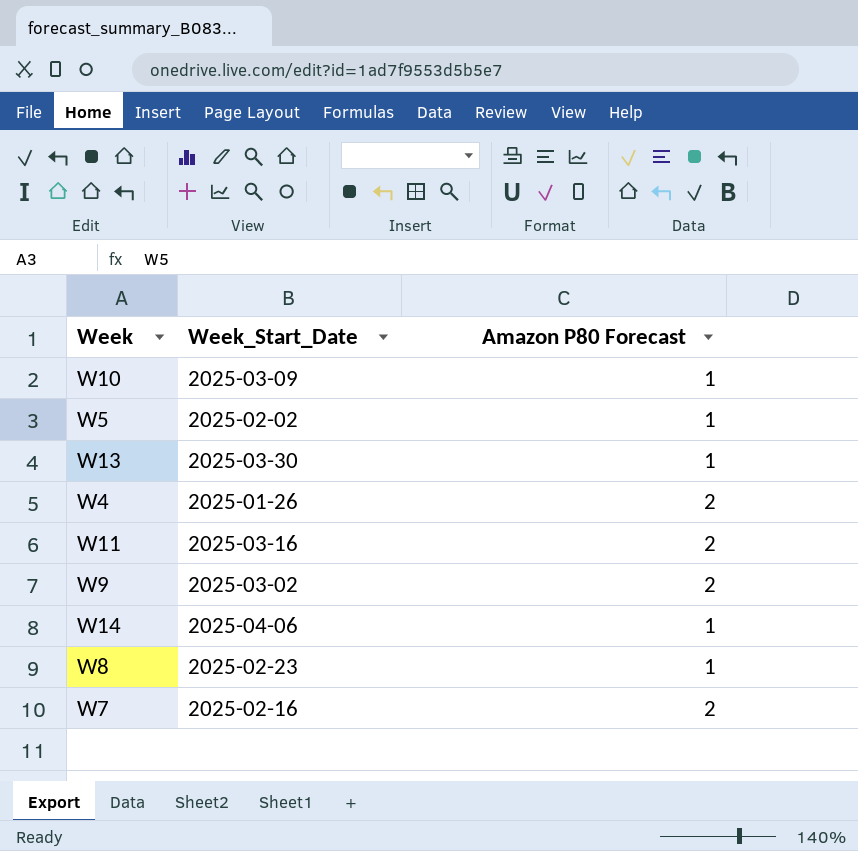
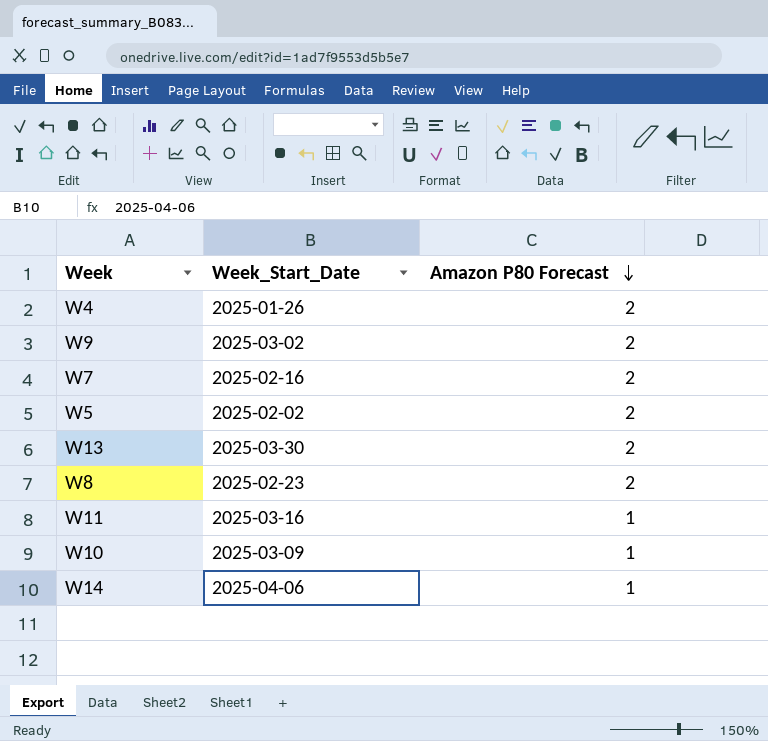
row order: none -> Amazon P80 Forecast descending
W5 | Amazon P80 Forecast: 1 -> 2
W13 | Amazon P80 Forecast: 1 -> 2
W8 | Amazon P80 Forecast: 1 -> 2
W11 | Amazon P80 Forecast: 2 -> 1

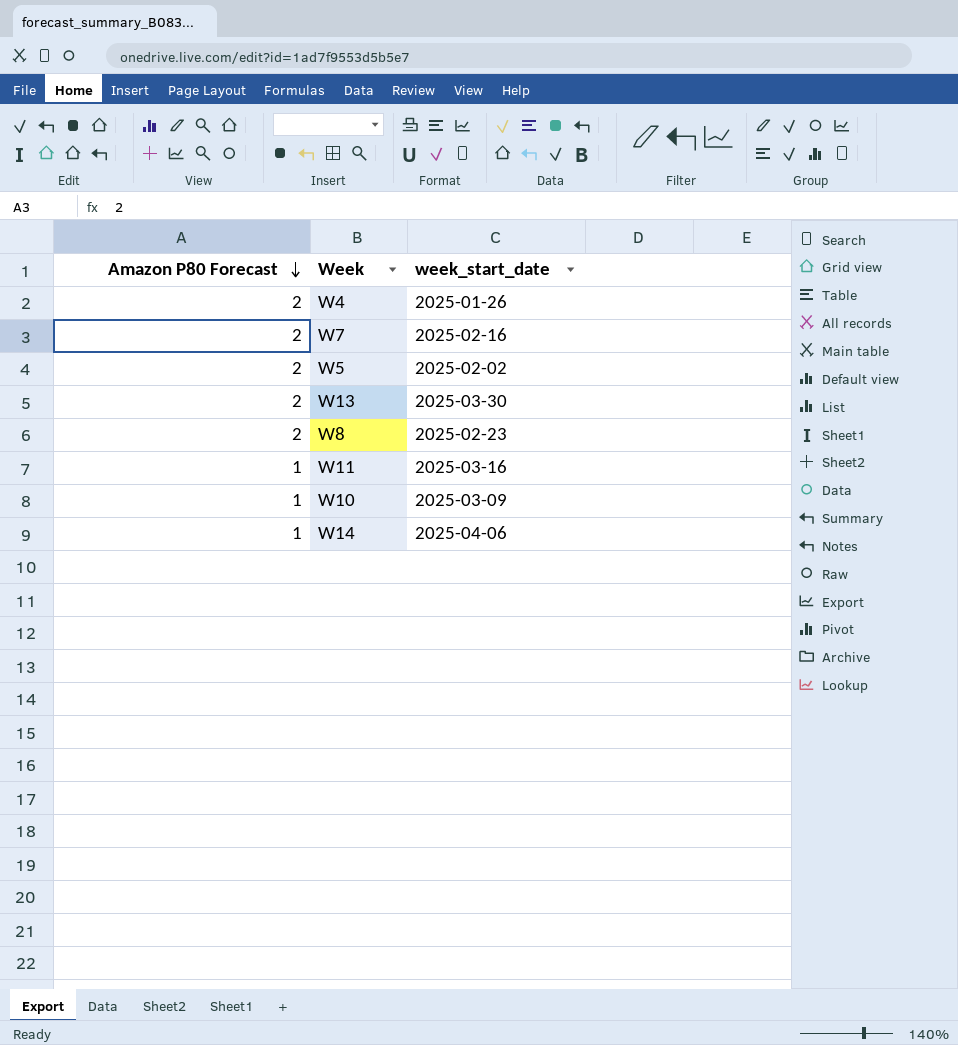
column Amazon P80 Forecast | position: 3 -> 1
column name: Week_Start_Date -> week_start_date
row W9: 2025-03-02 | 2 -> none

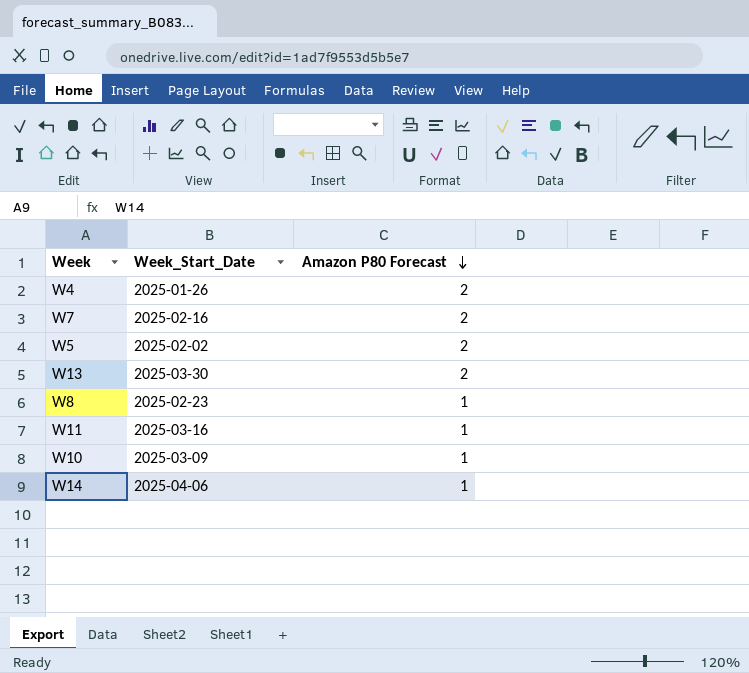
column name: week_start_date -> Week_Start_Date
column Amazon P80 Forecast | position: 1 -> 3
W8 | Amazon P80 Forecast: 2 -> 1

